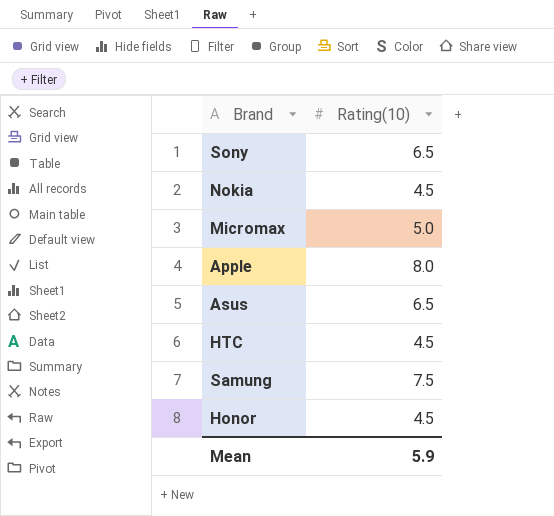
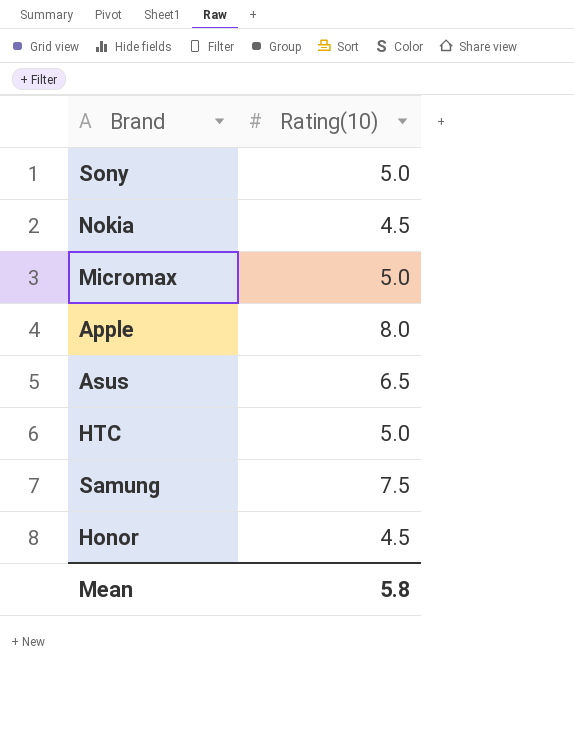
Sony | Rating(10): 6.5 -> 5.0
HTC | Rating(10): 4.5 -> 5.0
Mean | Rating(10): 5.9 -> 5.8

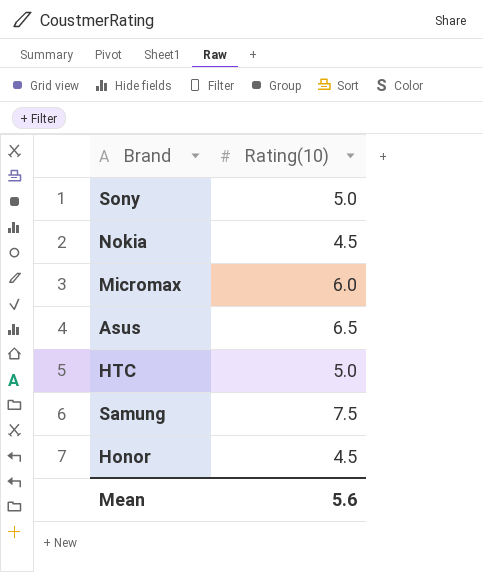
row Apple: 8.0 -> none
Micromax | Rating(10): 5.0 -> 6.0
Mean | Rating(10): 5.8 -> 5.6

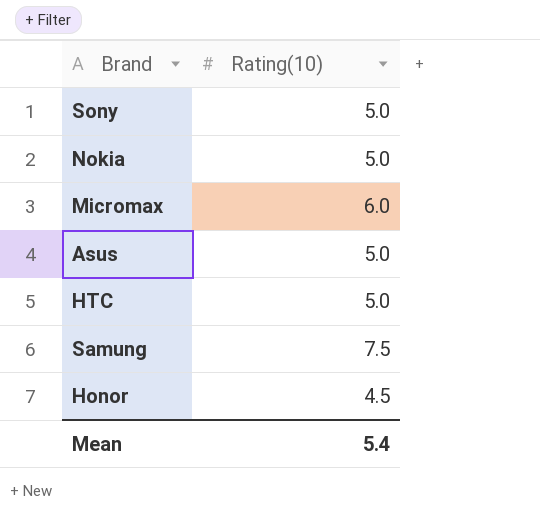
Nokia | Rating(10): 4.5 -> 5.0
Asus | Rating(10): 6.5 -> 5.0
Mean | Rating(10): 5.6 -> 5.4

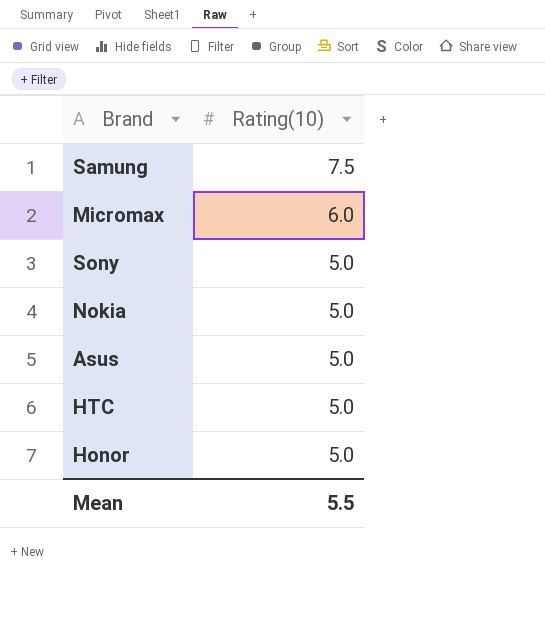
row order: none -> Rating(10) descending
Honor | Rating(10): 4.5 -> 5.0
Mean | Rating(10): 5.4 -> 5.5

